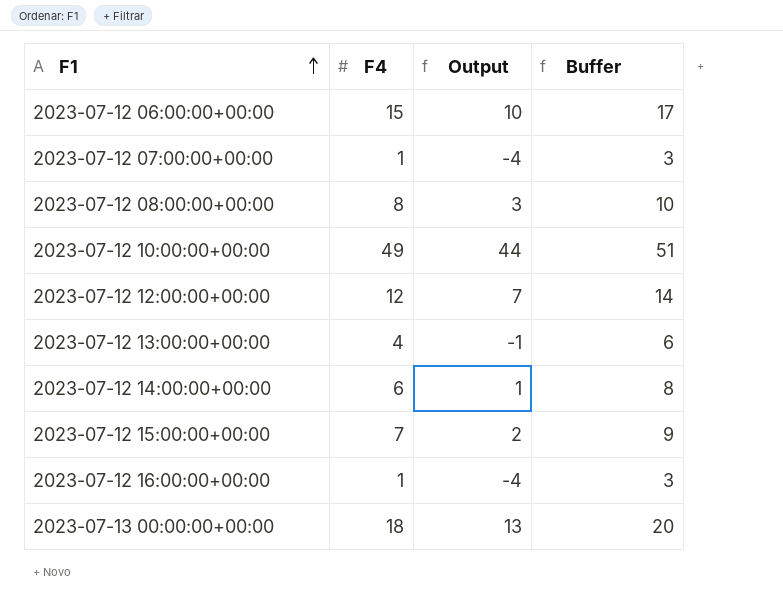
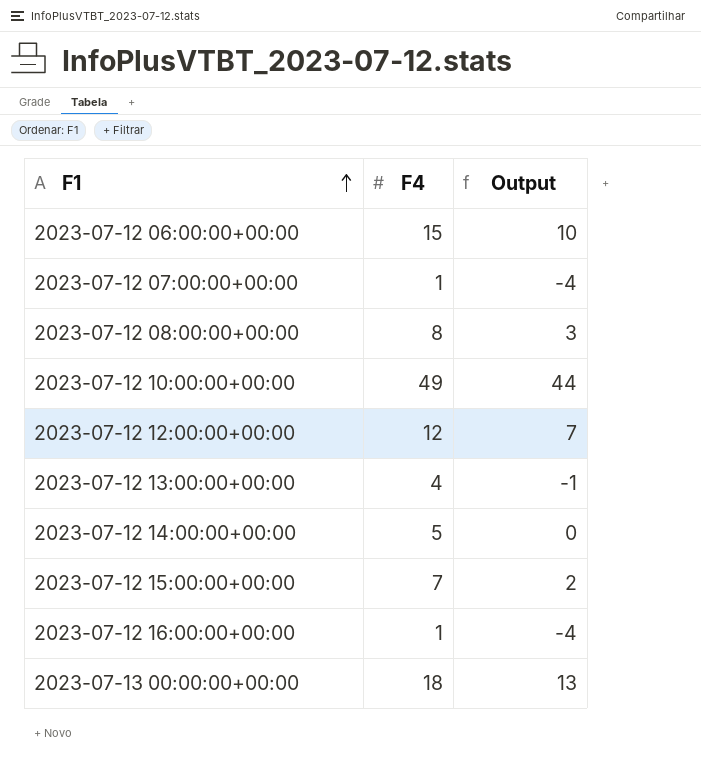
column Buffer | formula: [F4] + 2 -> none
2023-07-12 14:00:00+00:00 | F4: 6 -> 5
2023-07-12 14:00:00+00:00 | Output: 1 -> 0

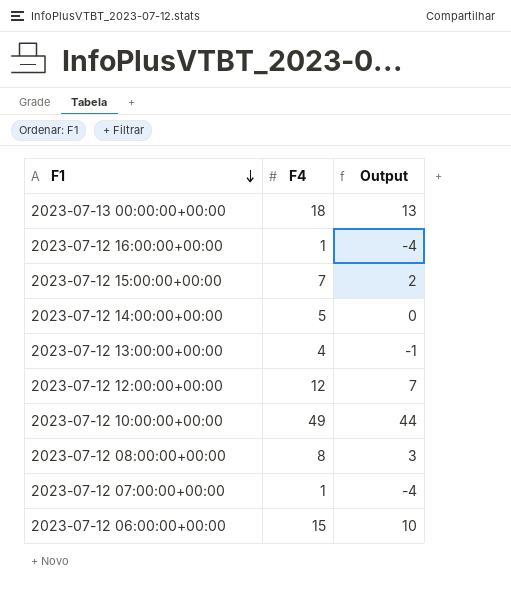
row order: F1 ascending -> F1 descending

